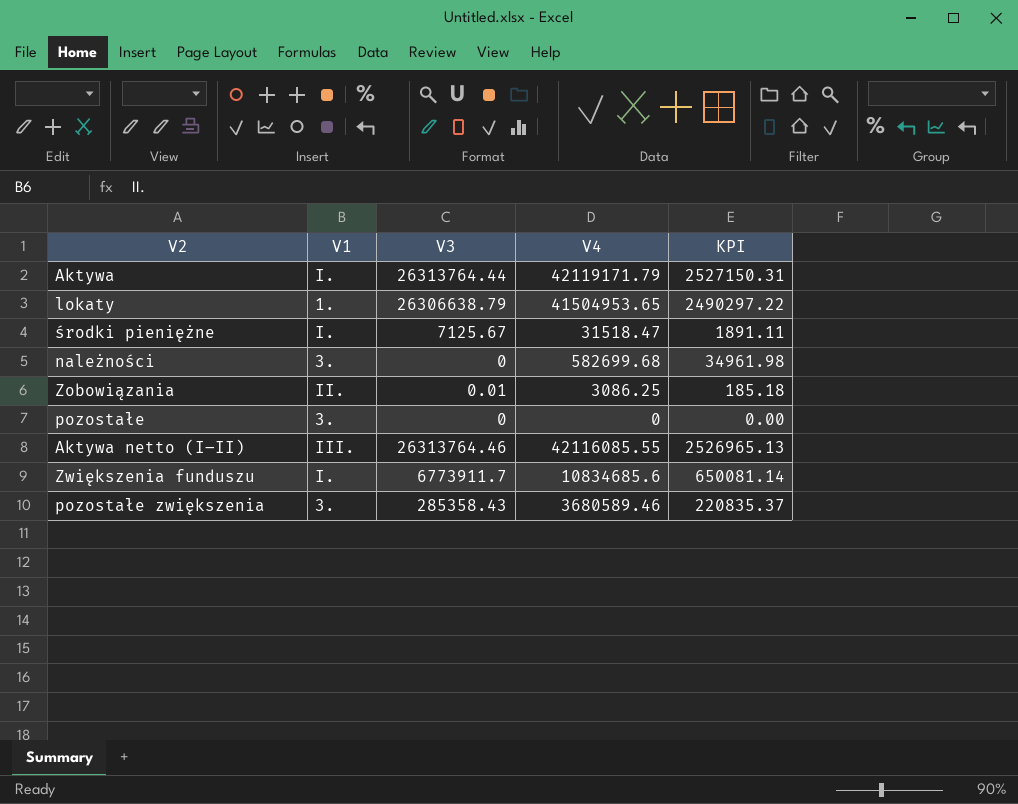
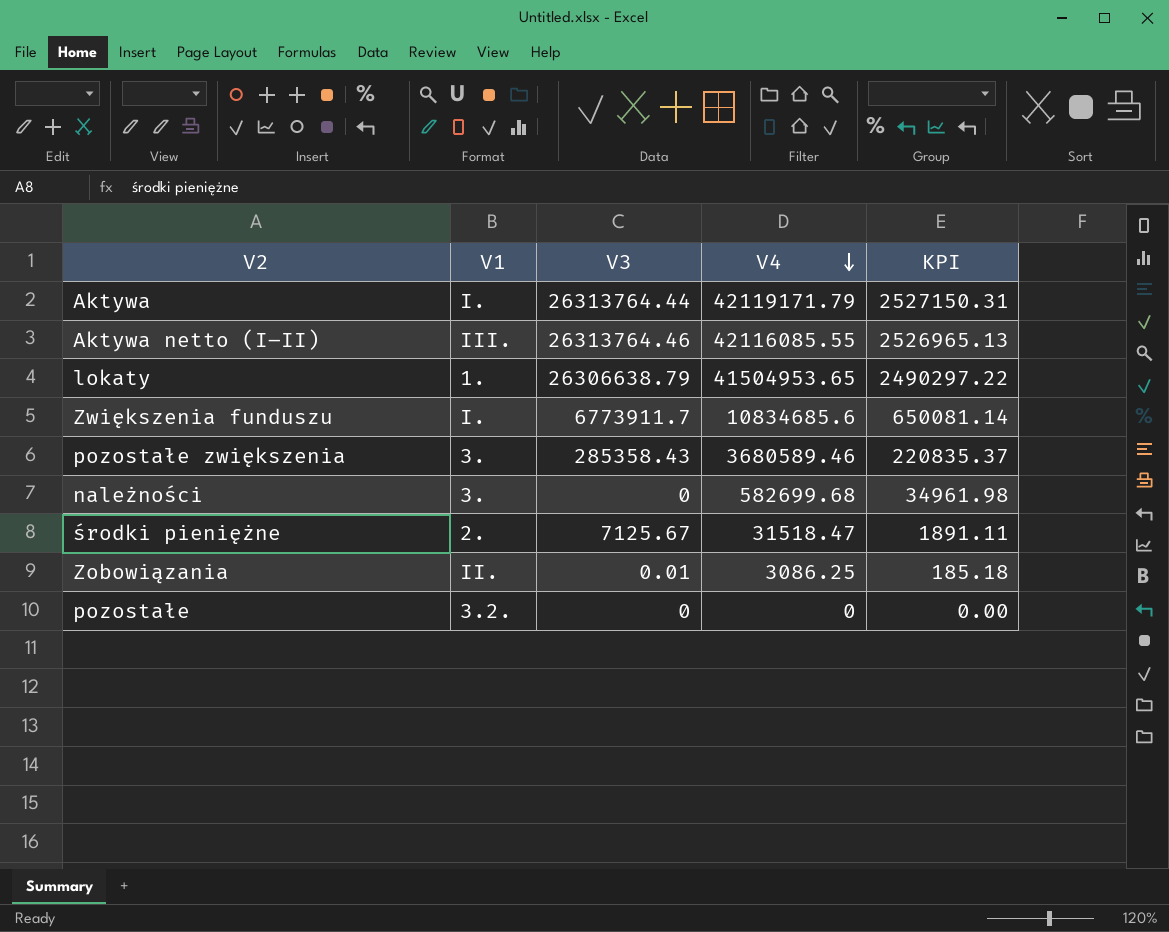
row order: none -> V4 descending
środki pieniężne | V1: I. -> 2.
pozostałe | V1: 3. -> 3.2.

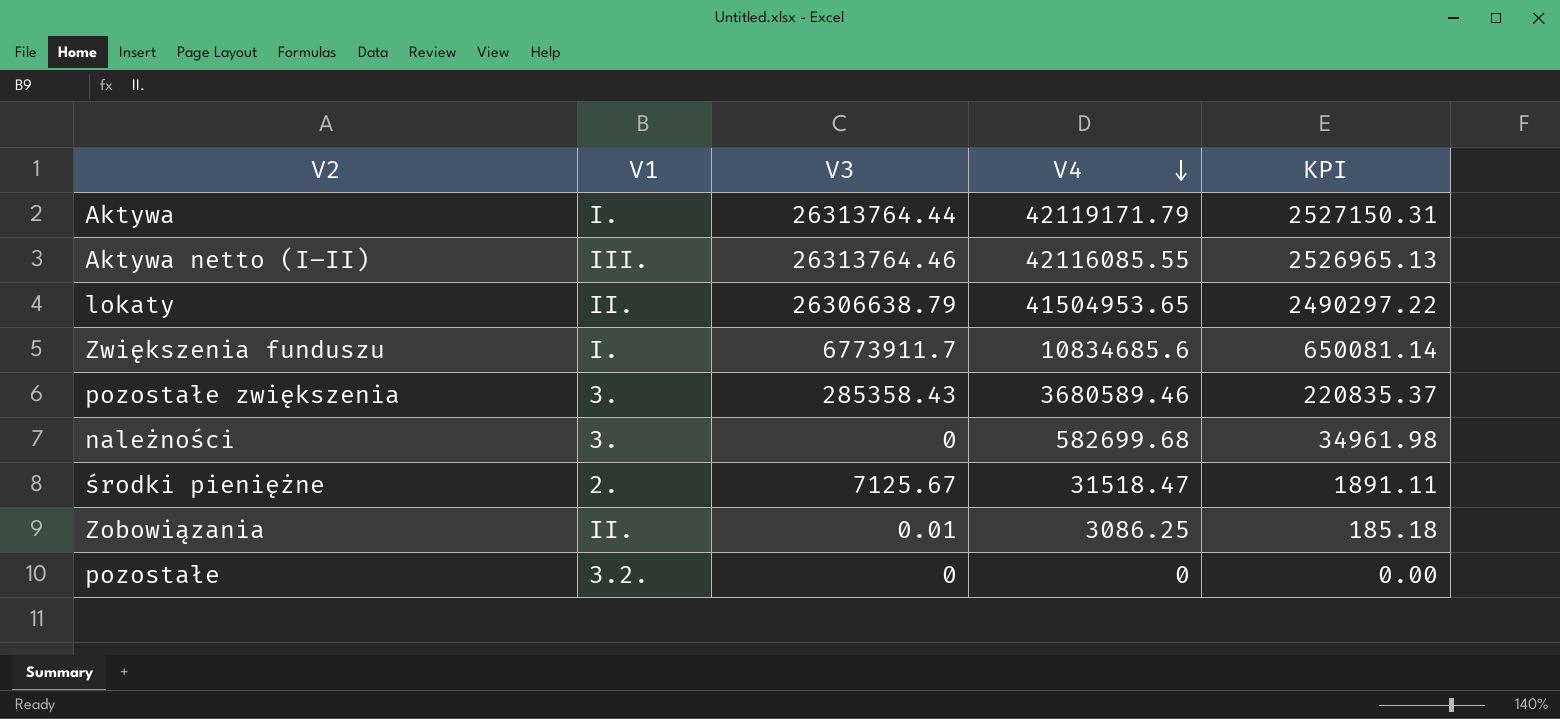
lokaty | V1: 1. -> II.

